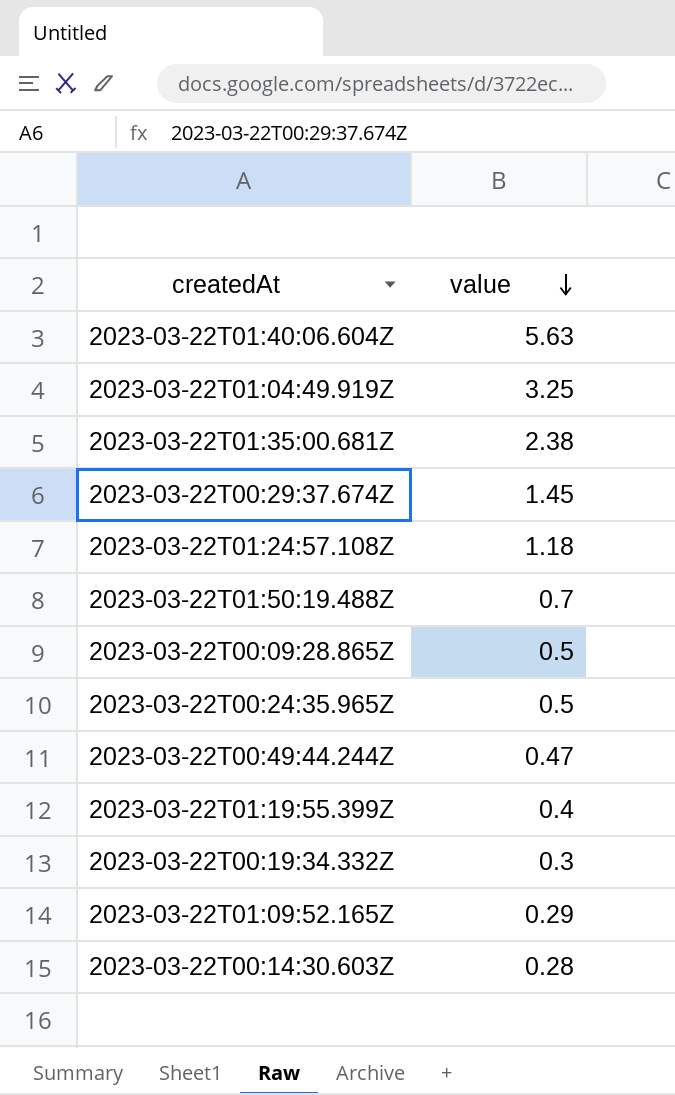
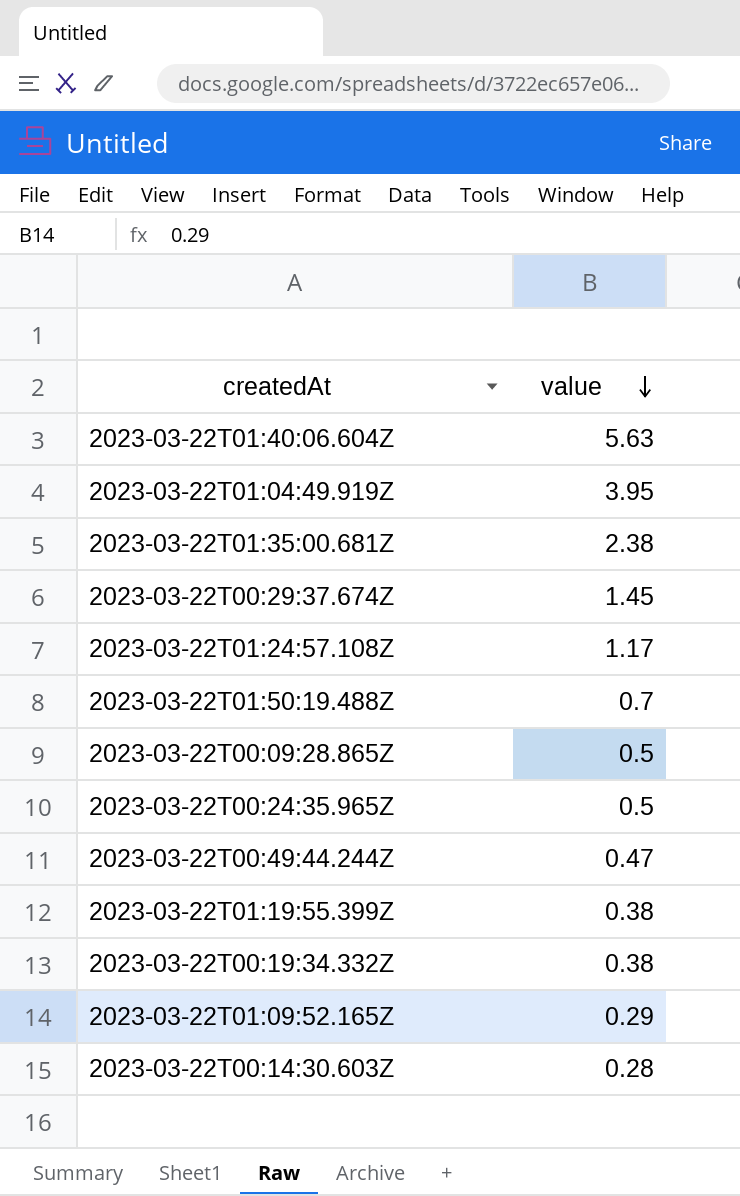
2023-03-22T01:04:49.919Z | value: 3.25 -> 3.95
2023-03-22T01:24:57.108Z | value: 1.18 -> 1.17
2023-03-22T01:19:55.399Z | value: 0.4 -> 0.38
2023-03-22T00:19:34.332Z | value: 0.3 -> 0.38

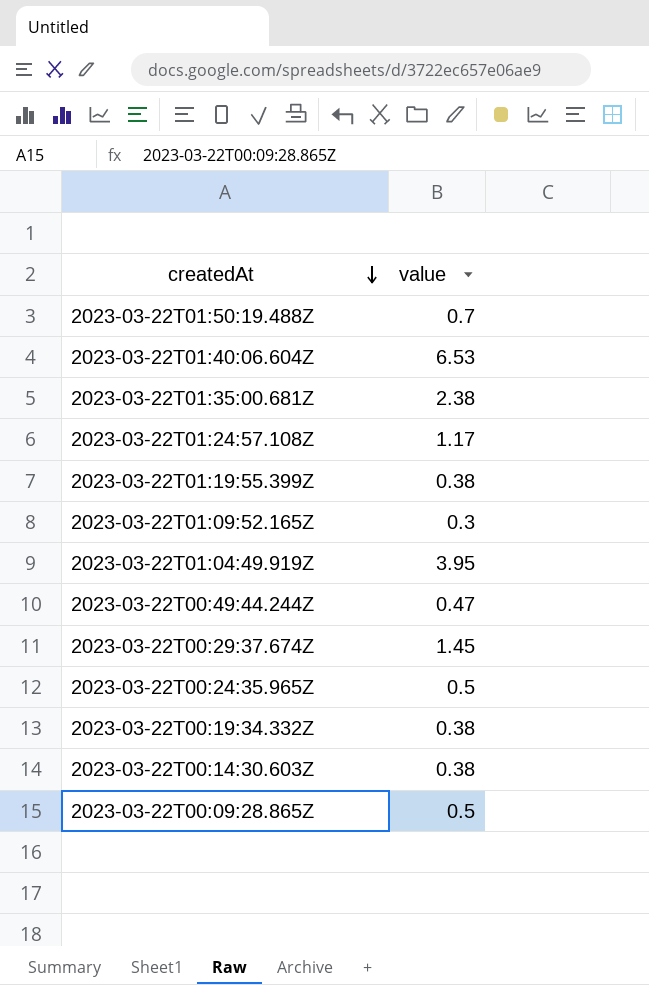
row order: value descending -> createdAt descending
2023-03-22T01:40:06.604Z | value: 5.63 -> 6.53
2023-03-22T01:09:52.165Z | value: 0.29 -> 0.3
2023-03-22T00:14:30.603Z | value: 0.28 -> 0.38

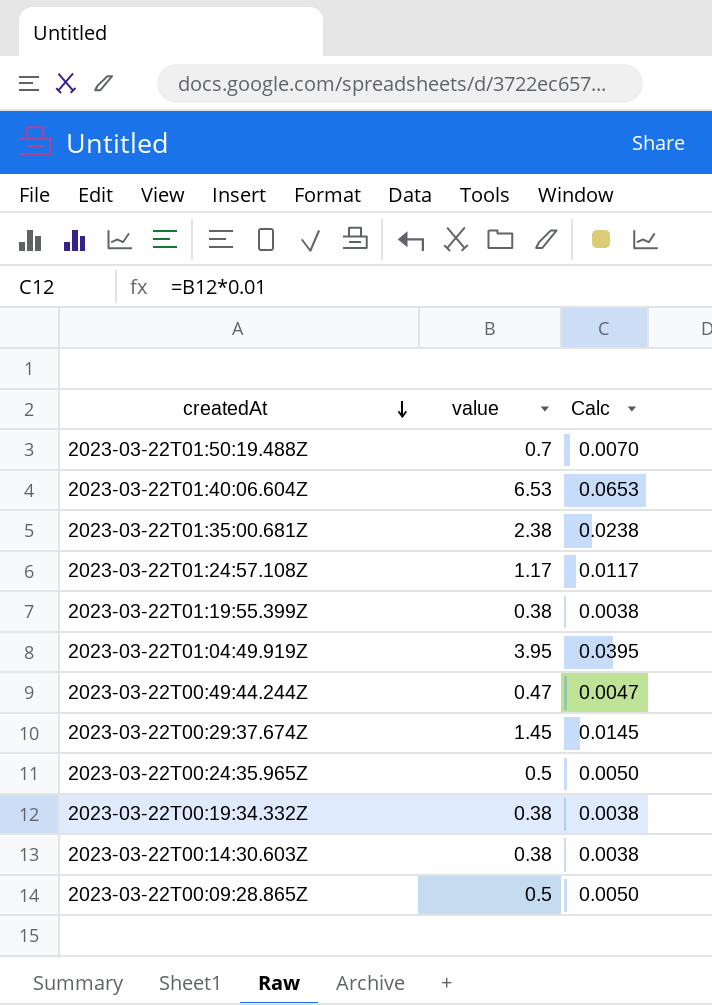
column Calc | formula: none -> [value] * 0.01
row 2023-03-22T01:09:52.165Z: 0.3 -> none

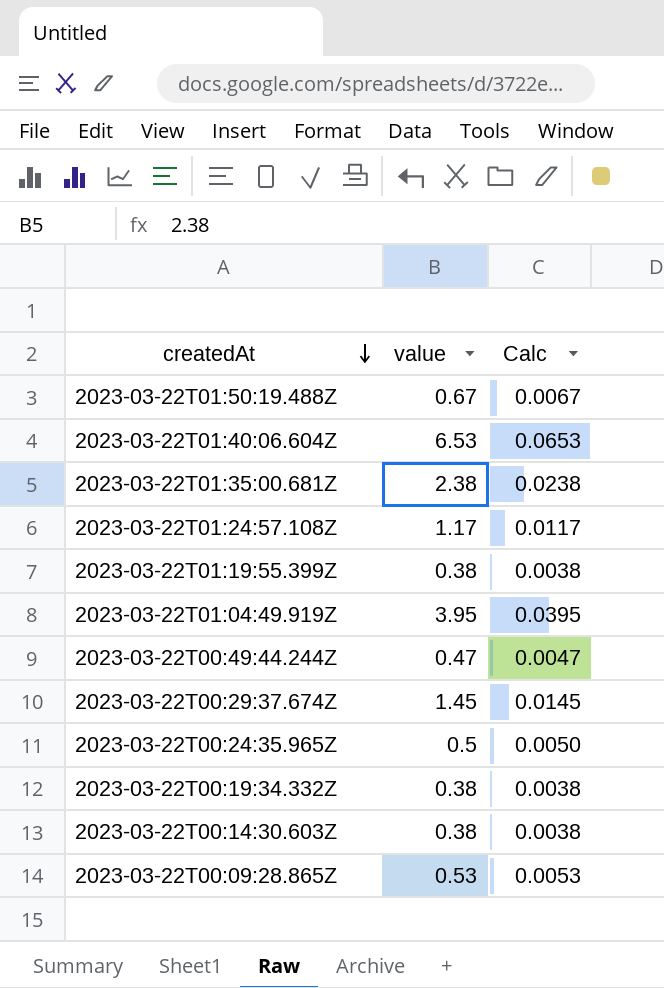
2023-03-22T01:50:19.488Z | value: 0.7 -> 0.67
2023-03-22T01:50:19.488Z | Calc: 0.0070 -> 0.0067
2023-03-22T00:09:28.865Z | value: 0.5 -> 0.53
2023-03-22T00:09:28.865Z | Calc: 0.0050 -> 0.0053

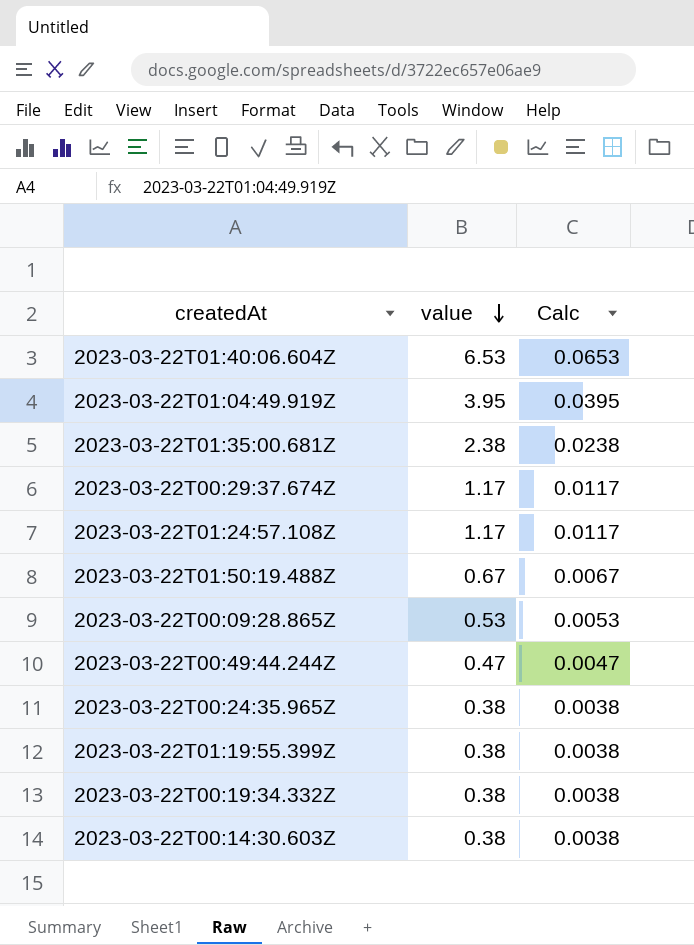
row order: createdAt descending -> value descending
2023-03-22T00:29:37.674Z | value: 1.45 -> 1.17
2023-03-22T00:29:37.674Z | Calc: 0.0145 -> 0.0117
2023-03-22T00:24:35.965Z | value: 0.5 -> 0.38
2023-03-22T00:24:35.965Z | Calc: 0.0050 -> 0.0038

